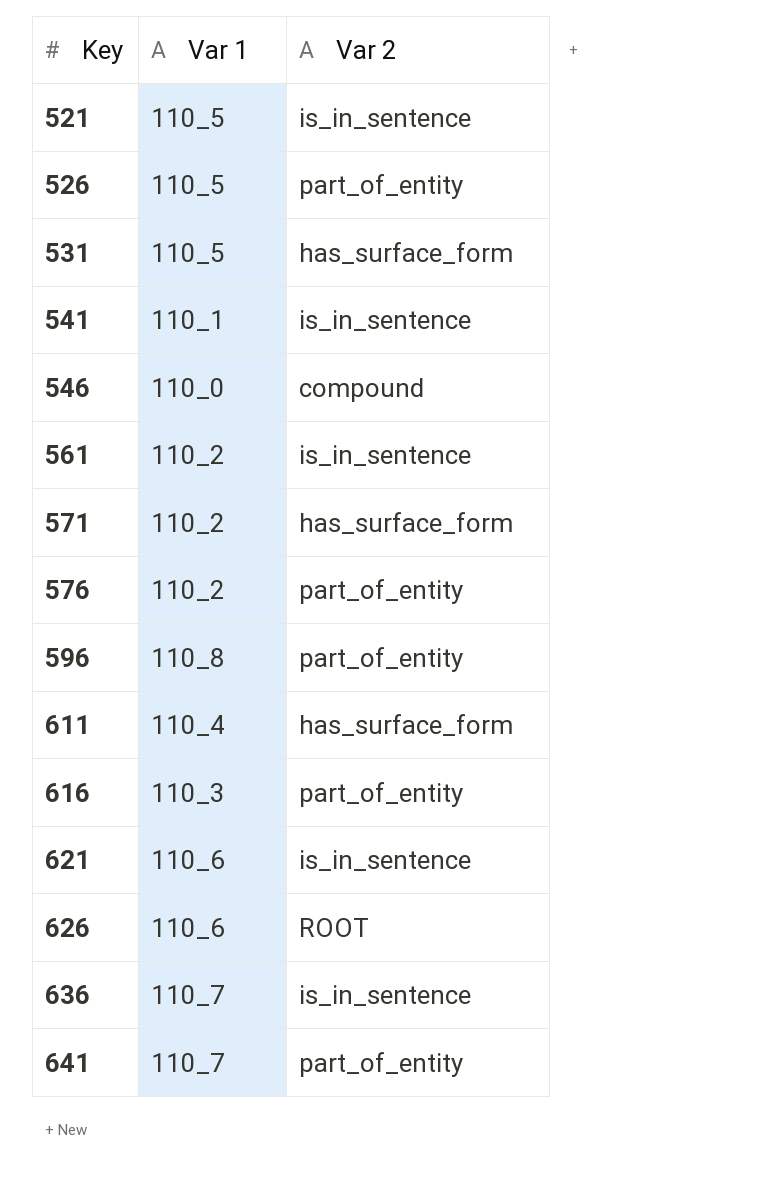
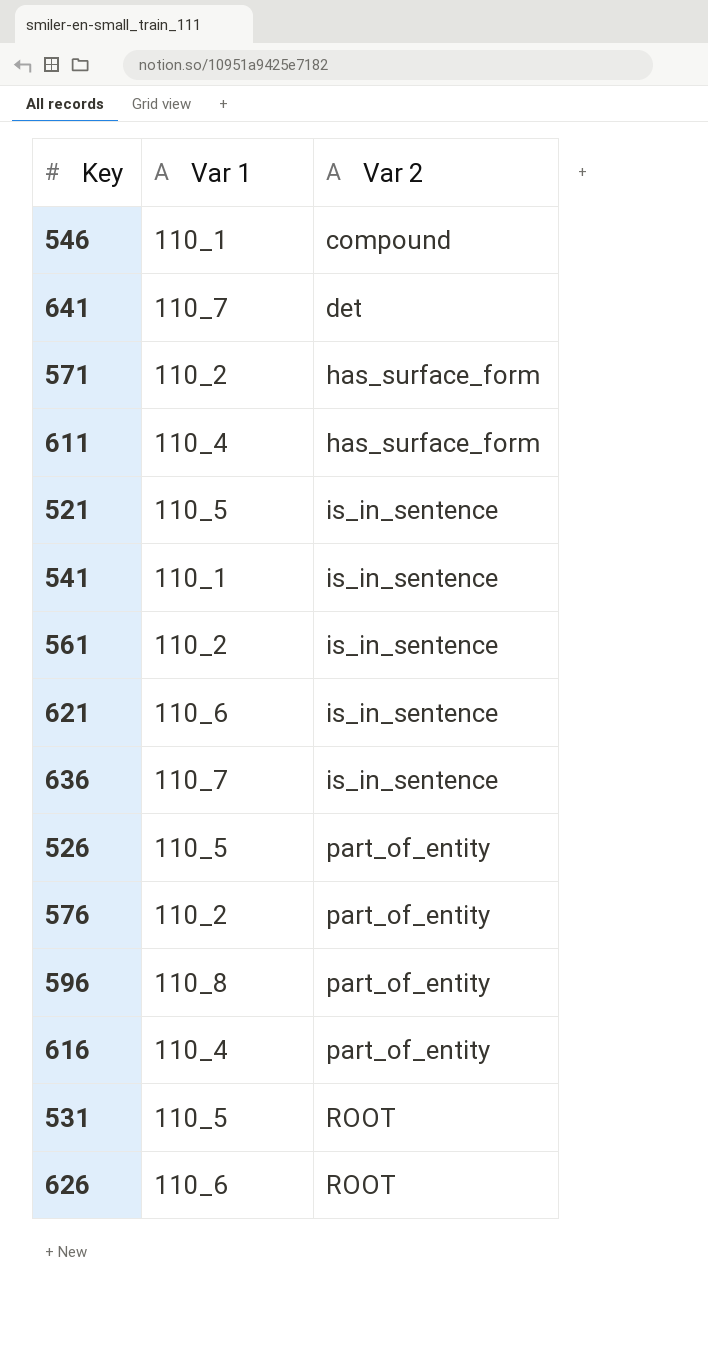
row order: Key ascending -> Var 2 ascending
546 | Var 1: 110_0 -> 110_1
641 | Var 2: part_of_entity -> det
616 | Var 1: 110_3 -> 110_4
531 | Var 2: has_surface_form -> ROOT

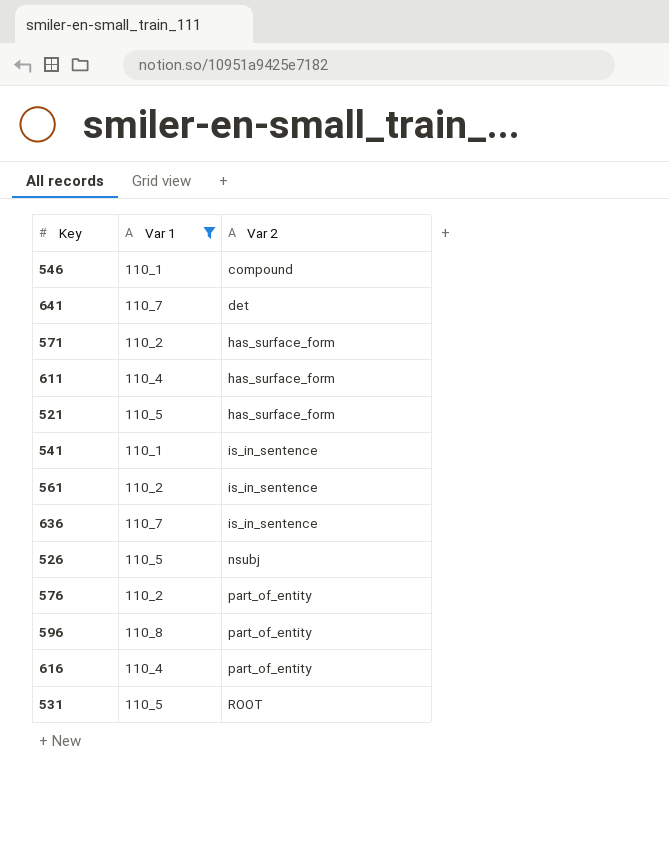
filter: none -> Var 1 != 110_6
521 | Var 2: is_in_sentence -> has_surface_form
526 | Var 2: part_of_entity -> nsubj

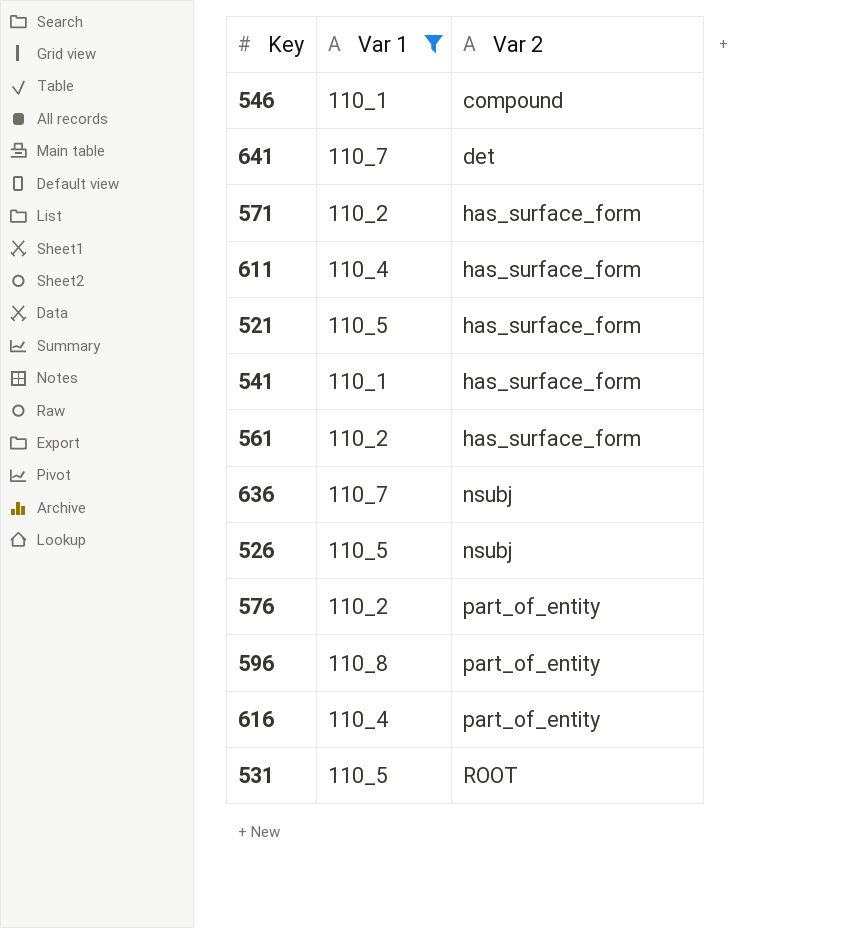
541 | Var 2: is_in_sentence -> has_surface_form
561 | Var 2: is_in_sentence -> has_surface_form
636 | Var 2: is_in_sentence -> nsubj

